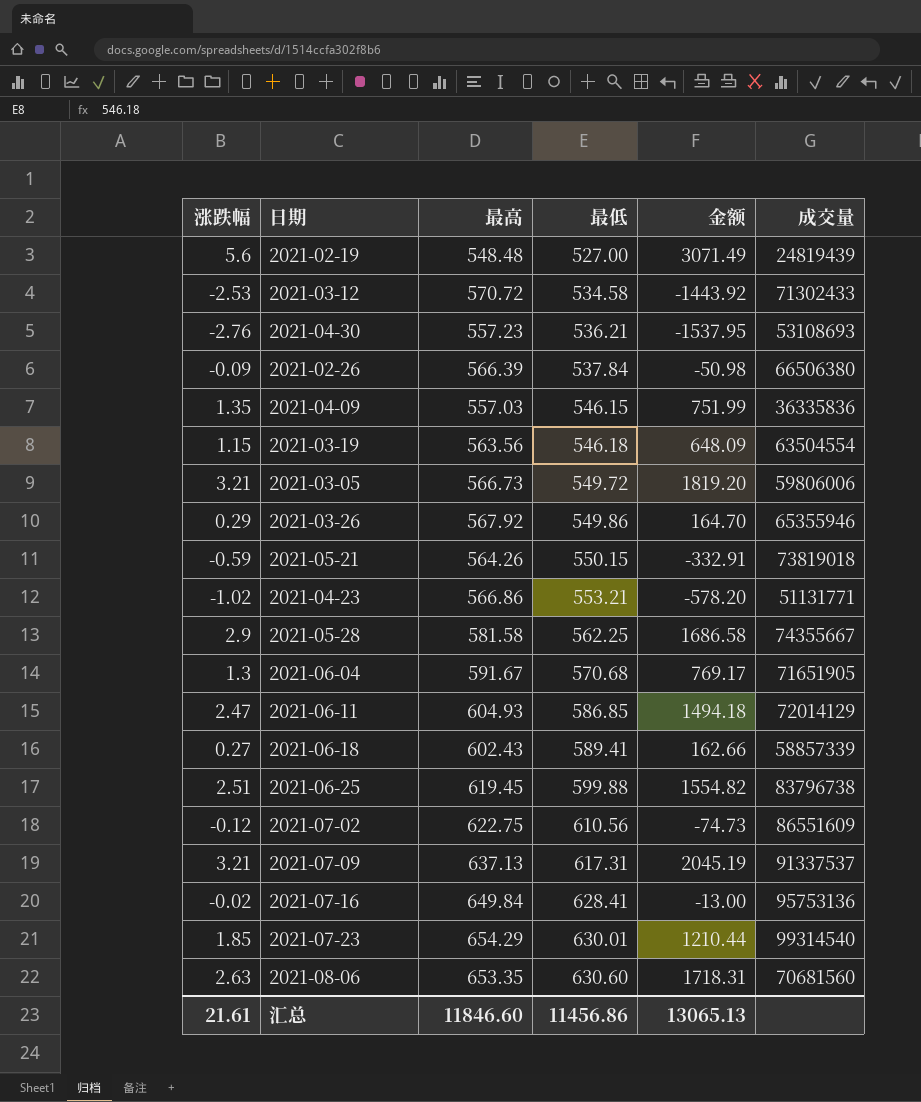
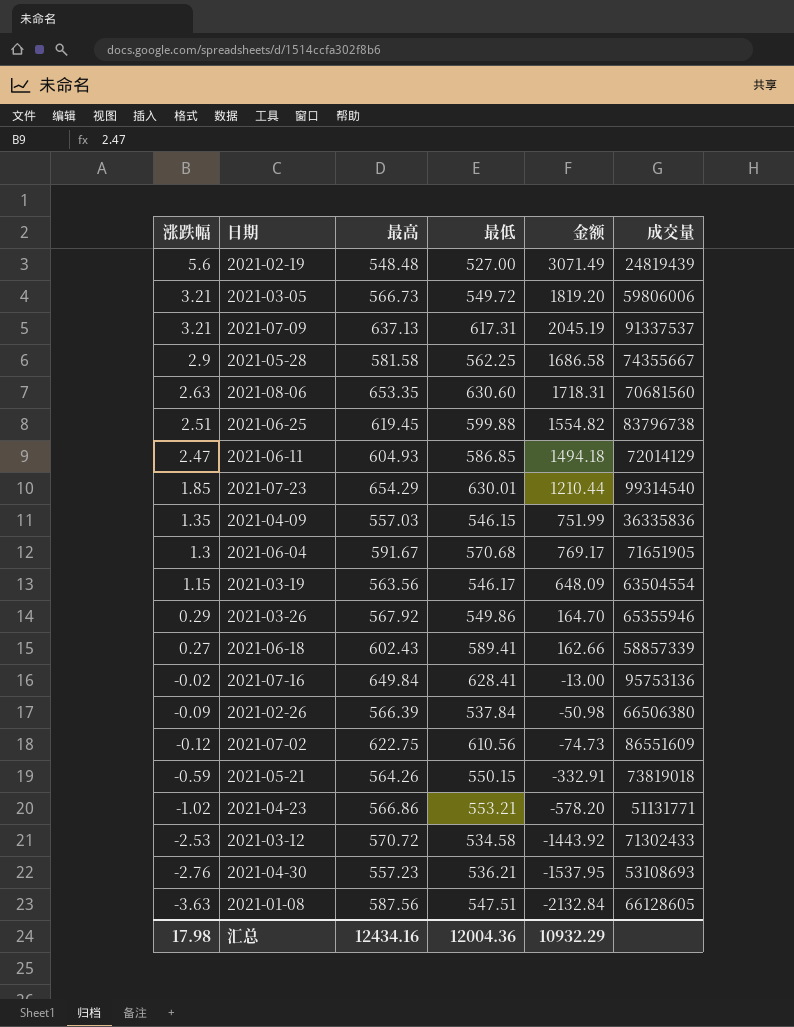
row order: 最低 ascending -> 涨跌幅 descending
2021-03-19 | 最低: 546.18 -> 546.17
row 2021-01-08: none -> -3.63 | 587.56 | 547.51 | -2132.84 | 66128605
汇总 | 涨跌幅: 21.61 -> 17.98
汇总 | 最高: 11846.60 -> 12434.16
汇总 | 最低: 11456.86 -> 12004.36
汇总 | 金额: 13065.13 -> 10932.29

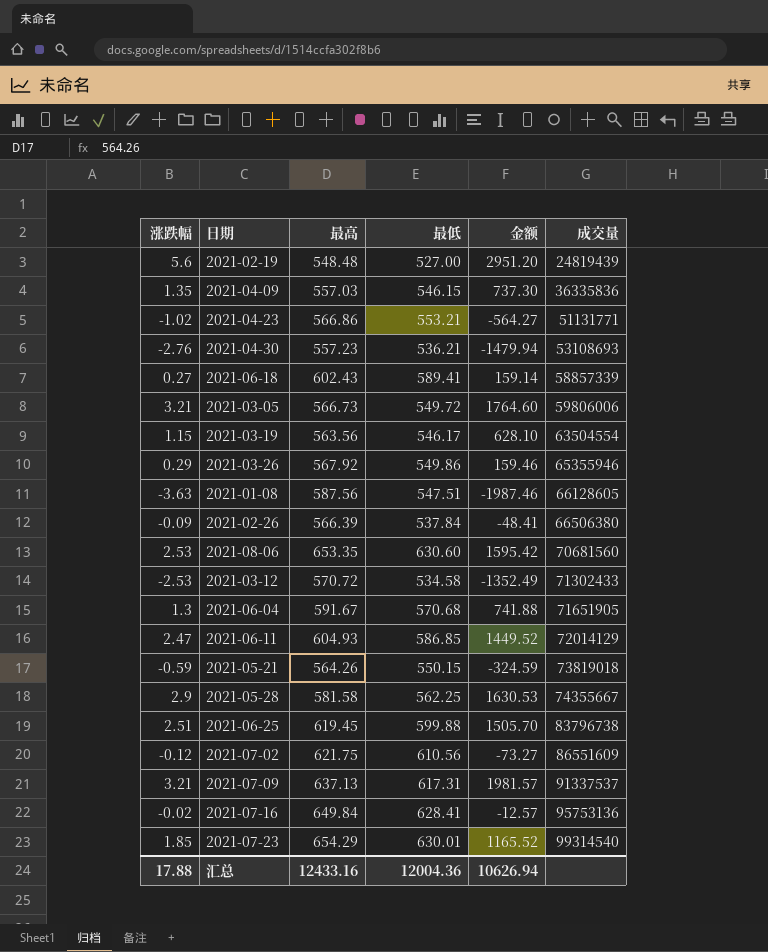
row order: 涨跌幅 descending -> 成交量 ascending
column 金额 | formula: [涨跌幅] * [最高] -> [涨跌幅] * [最低]
2021-08-06 | 涨跌幅: 2.63 -> 2.53
2021-07-02 | 最高: 622.75 -> 621.75
汇总 | 涨跌幅: 17.98 -> 17.88
汇总 | 最高: 12434.16 -> 12433.16
汇总 | 金额: 10932.29 -> 10626.94

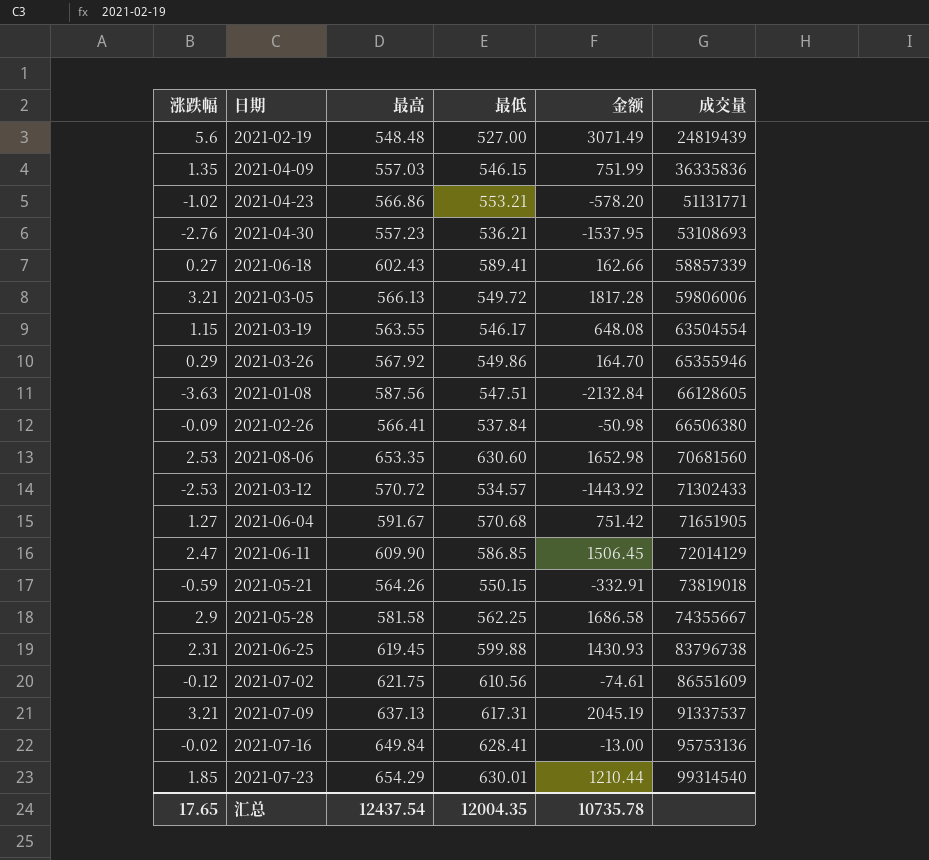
column 金额 | formula: [涨跌幅] * [最低] -> [涨跌幅] * [最高]
2021-03-05 | 最高: 566.73 -> 566.13
2021-03-19 | 最高: 563.56 -> 563.55
2021-02-26 | 最高: 566.39 -> 566.41
2021-03-12 | 最低: 534.58 -> 534.57
2021-06-04 | 涨跌幅: 1.3 -> 1.27
2021-06-11 | 最高: 604.93 -> 609.90
2021-06-25 | 涨跌幅: 2.51 -> 2.31
汇总 | 涨跌幅: 17.88 -> 17.65
汇总 | 最高: 12433.16 -> 12437.54
汇总 | 最低: 12004.36 -> 12004.35
汇总 | 金额: 10626.94 -> 10735.78

